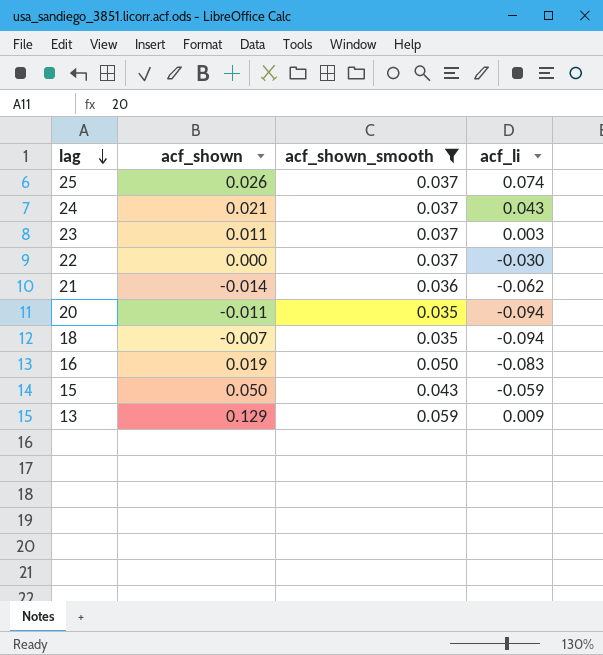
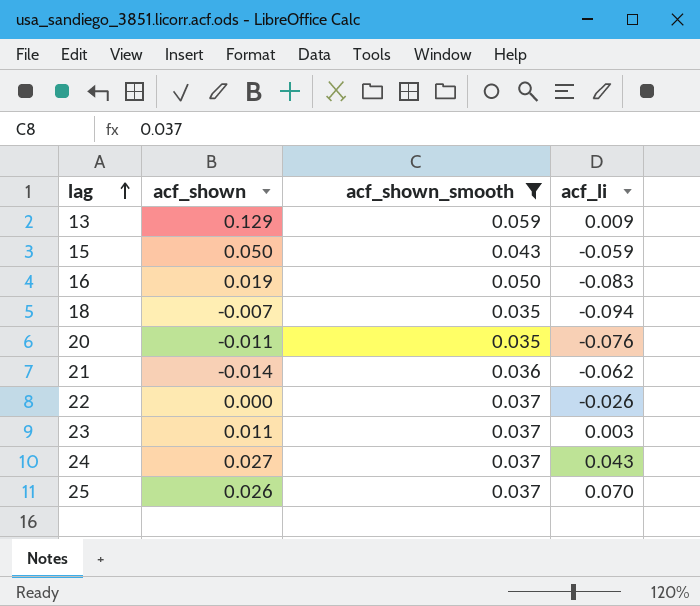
row order: lag descending -> lag ascending
20 | acf_li: -0.094 -> -0.076
22 | acf_li: -0.030 -> -0.026
24 | acf_shown: 0.021 -> 0.027
25 | acf_li: 0.074 -> 0.070

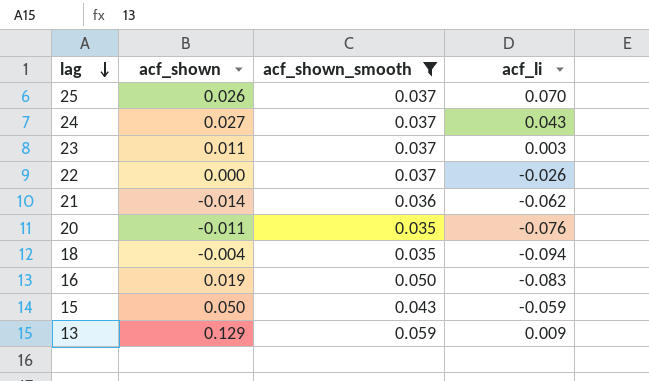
row order: lag ascending -> lag descending
18 | acf_shown: -0.007 -> -0.004

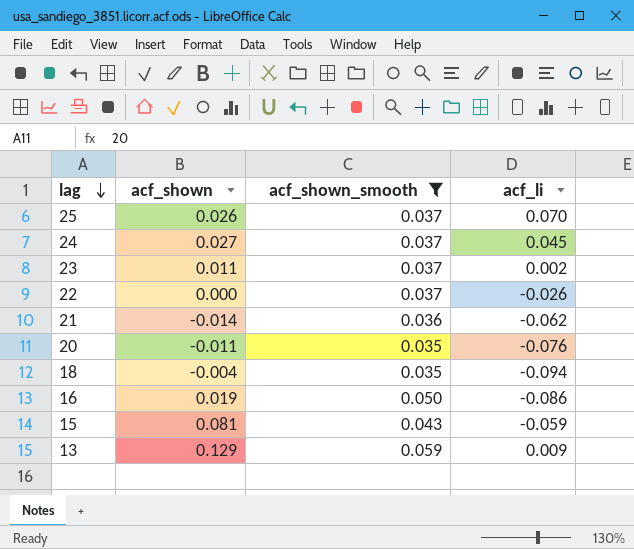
24 | acf_li: 0.043 -> 0.045
23 | acf_li: 0.003 -> 0.002
16 | acf_li: -0.083 -> -0.086
15 | acf_shown: 0.050 -> 0.081

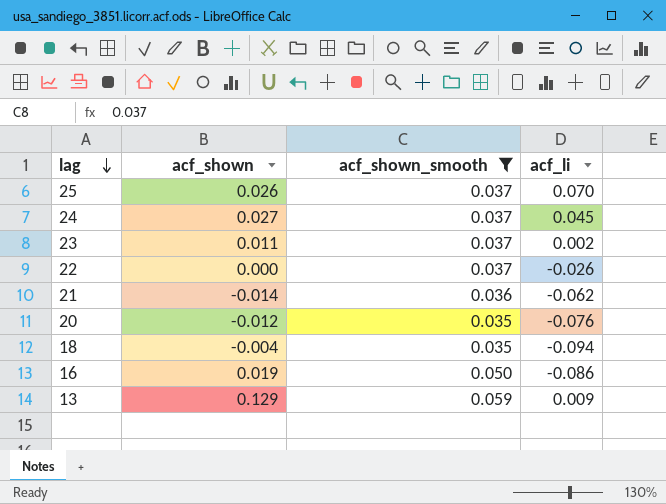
row 15: 0.081 | 0.043 | -0.059 -> none
20 | acf_shown: -0.011 -> -0.012

